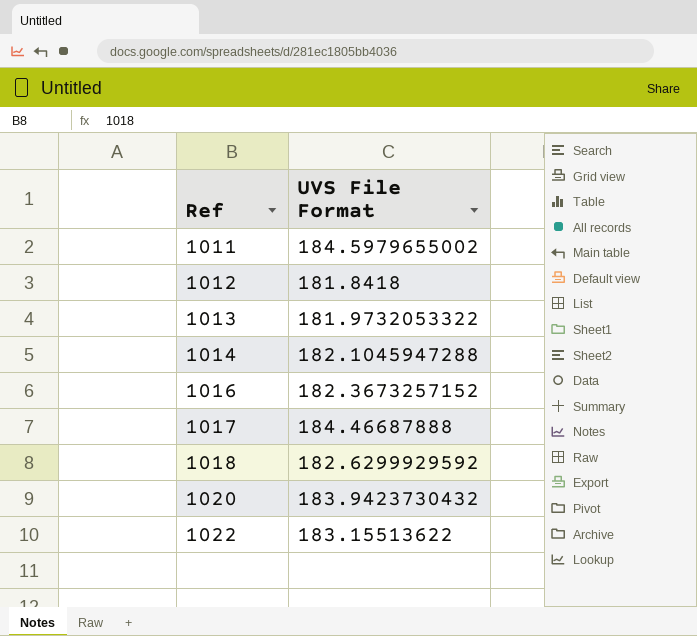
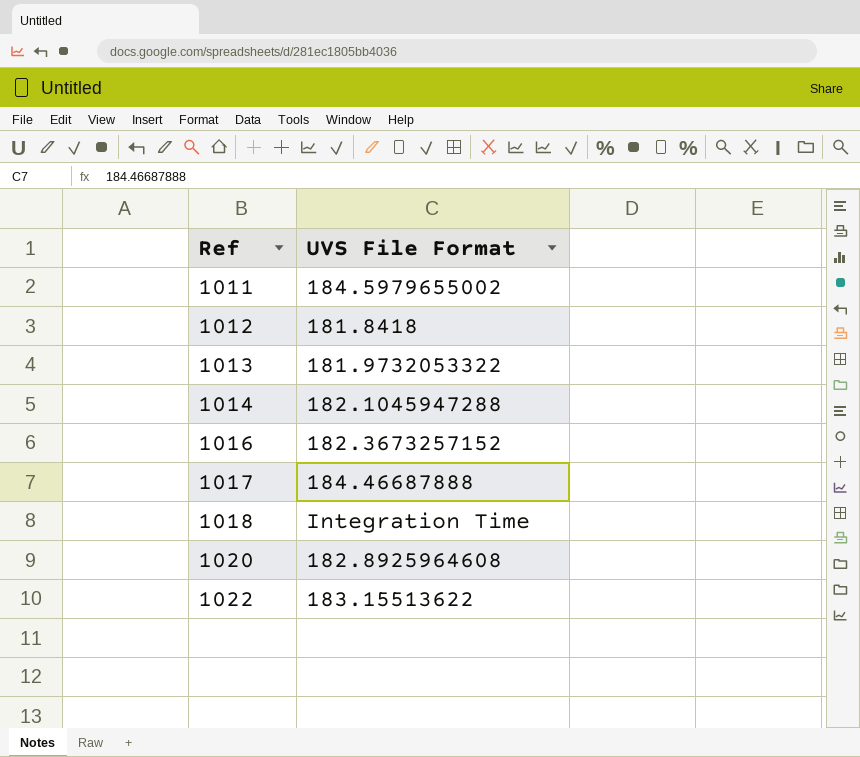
1018 | UVS File Format: 182.6299929592 -> Integration Time
1020 | UVS File Format: 183.9423730432 -> 182.8925964608

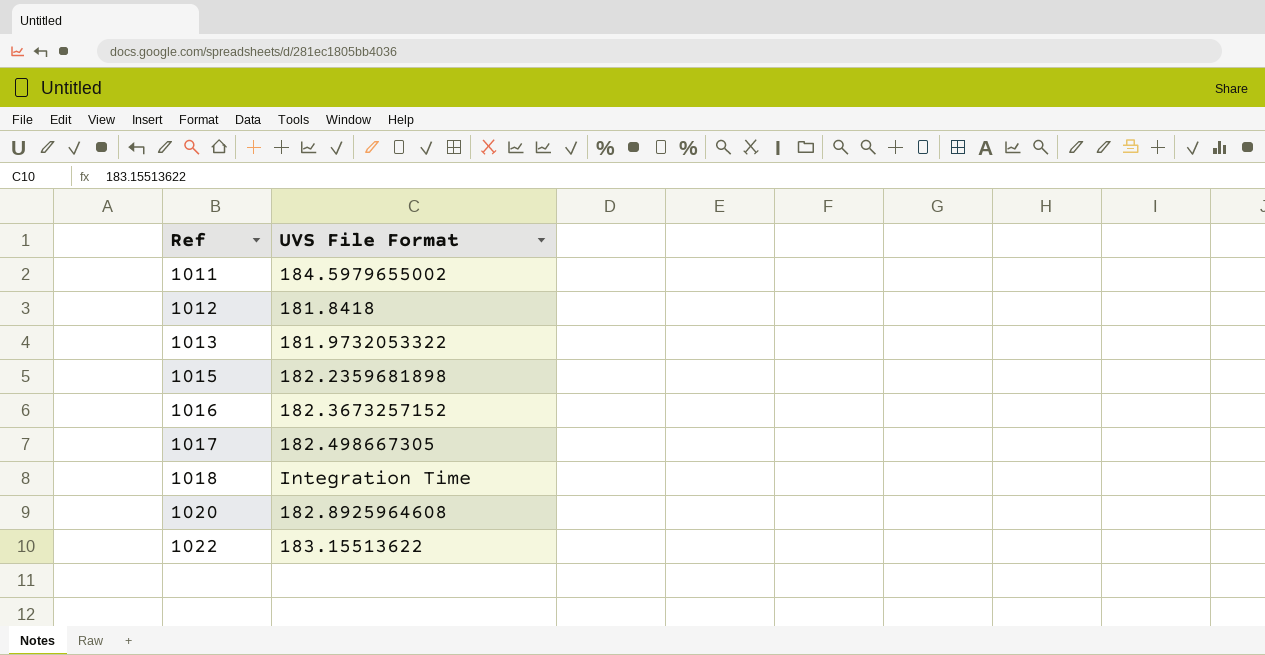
row 1014: 182.1045947288 -> none
row 1015: none -> 182.2359681898
1017 | UVS File Format: 184.46687888 -> 182.498667305

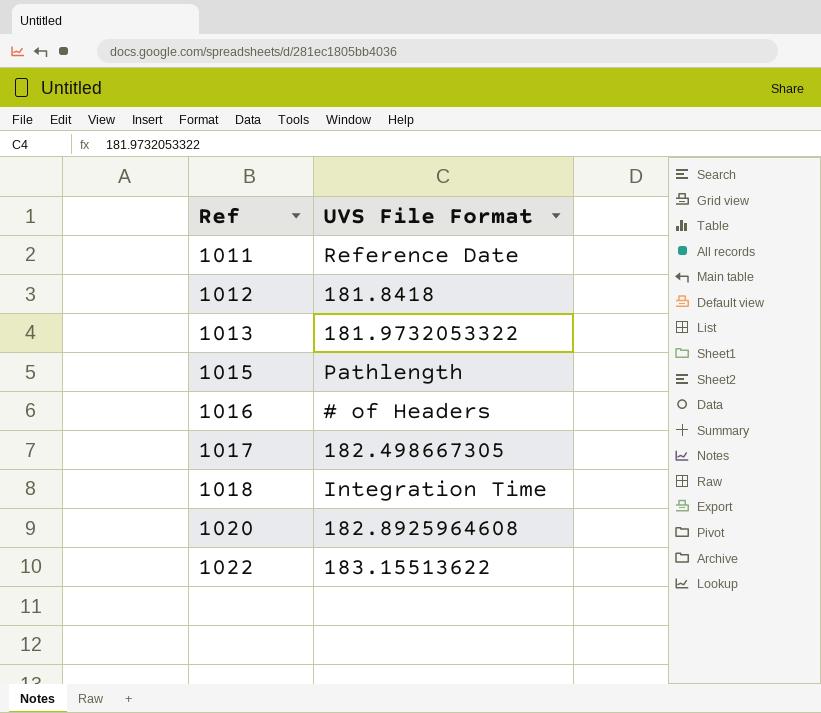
1011 | UVS File Format: 184.5979655002 -> Reference Date
1015 | UVS File Format: 182.2359681898 -> Pathlength
1016 | UVS File Format: 182.3673257152 -> # of Headers

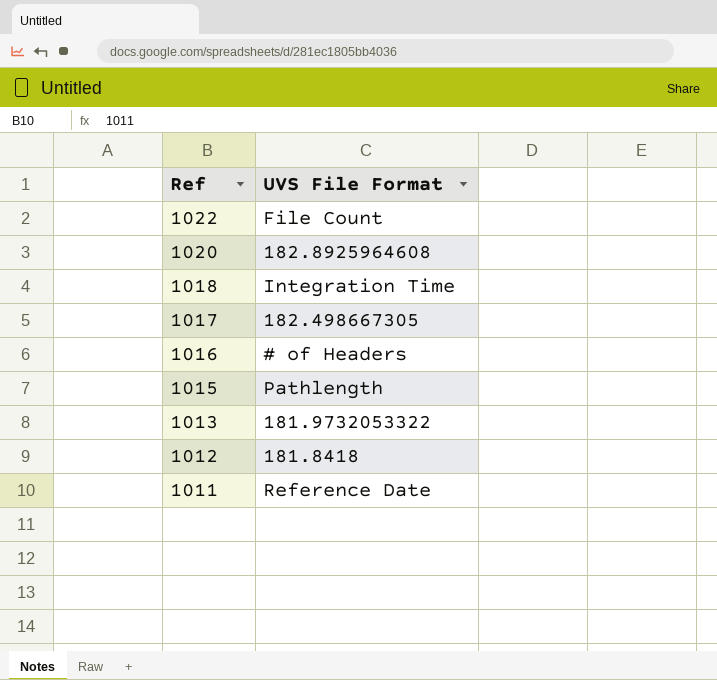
row order: Ref ascending -> Ref descending
1022 | UVS File Format: 183.15513622 -> File Count

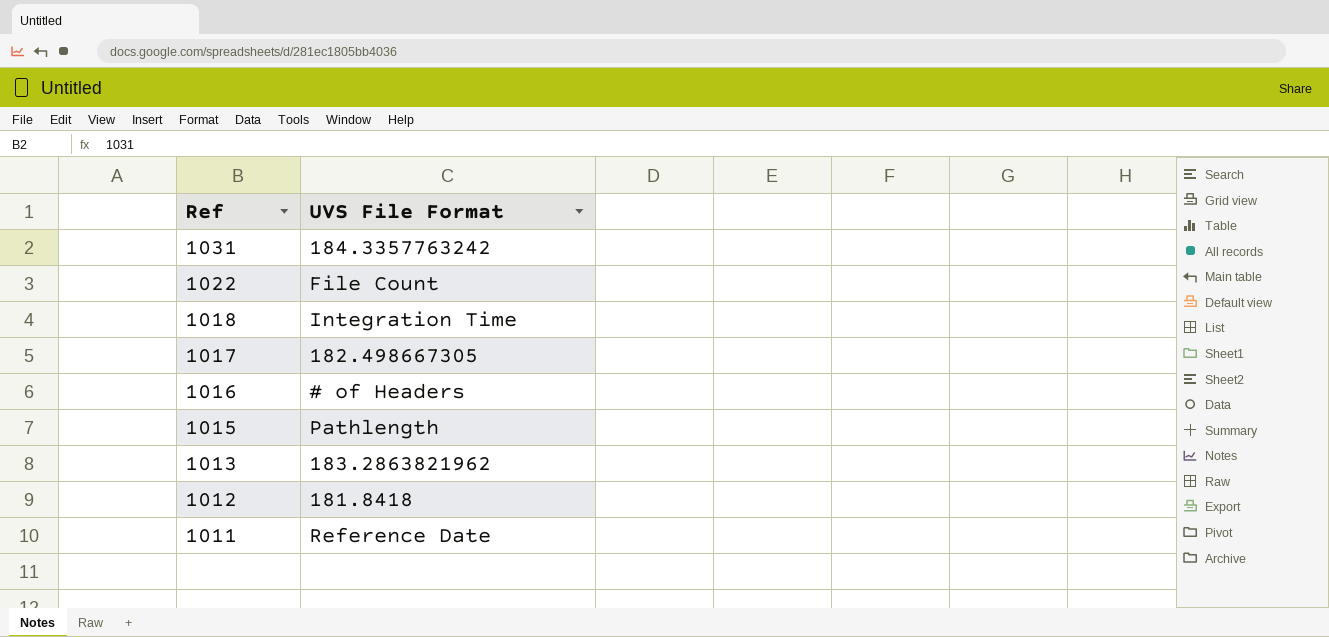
row 1020: 182.8925964608 -> none
row 1031: none -> 184.3357763242
1013 | UVS File Format: 181.9732053322 -> 183.2863821962

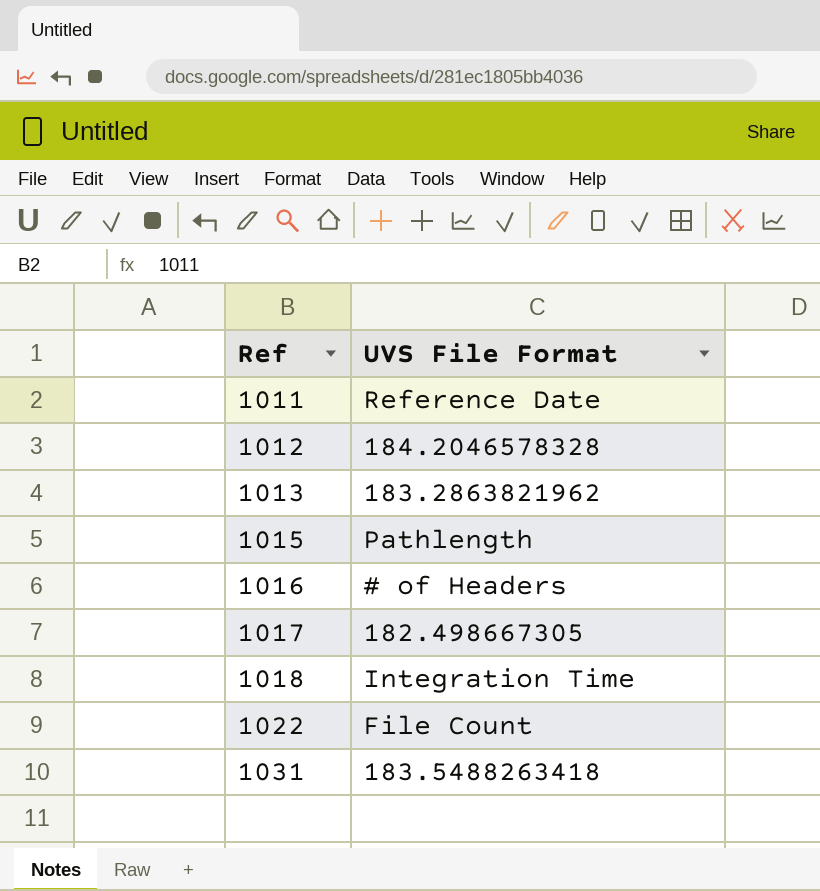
row order: Ref descending -> Ref ascending
1012 | UVS File Format: 181.8418 -> 184.2046578328
1031 | UVS File Format: 184.3357763242 -> 183.5488263418

